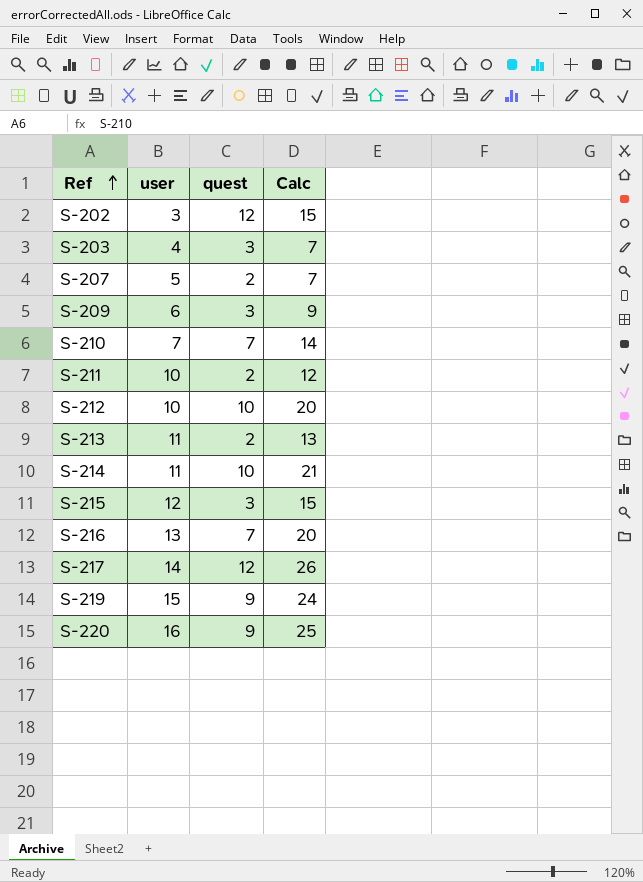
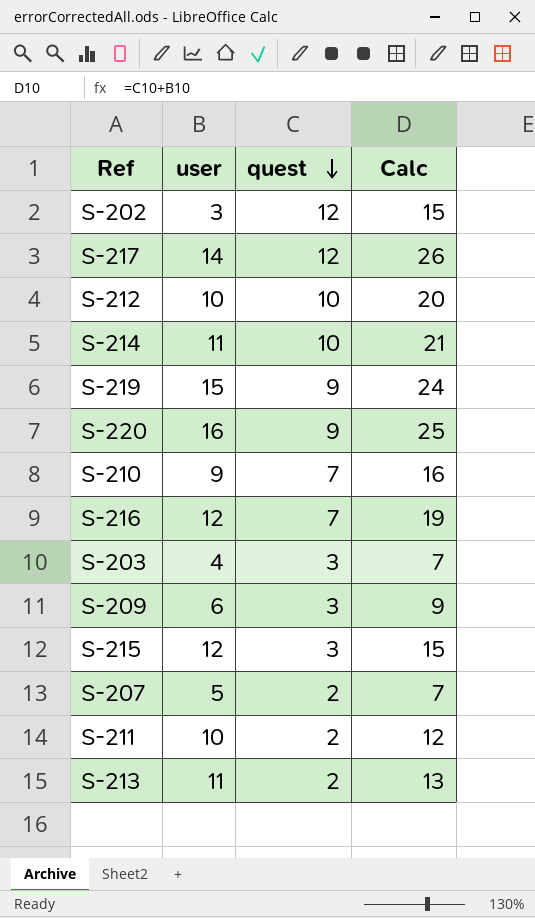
row order: Ref ascending -> quest descending
S-210 | user: 7 -> 9
S-210 | Calc: 14 -> 16
S-216 | user: 13 -> 12
S-216 | Calc: 20 -> 19

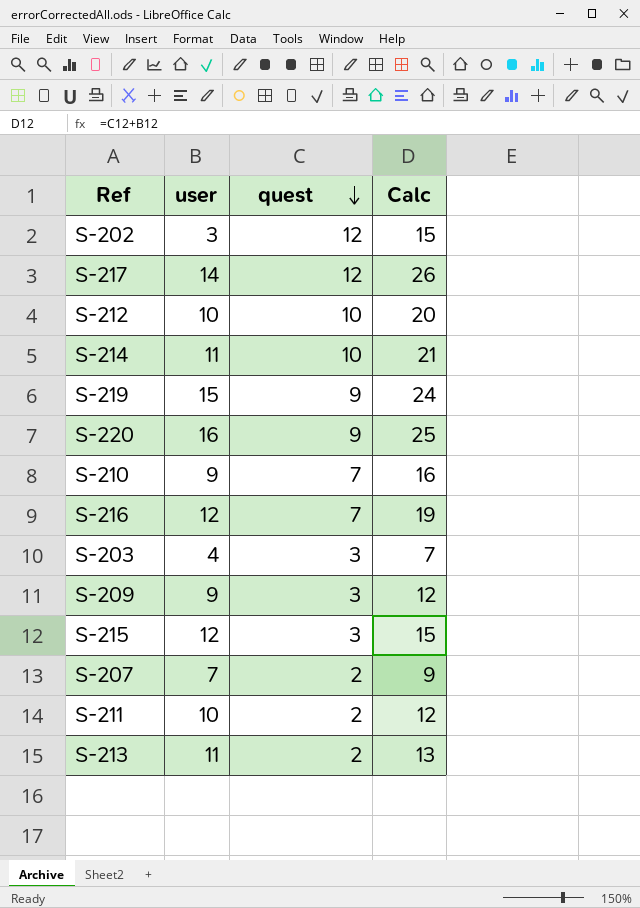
S-209 | user: 6 -> 9
S-209 | Calc: 9 -> 12
S-207 | user: 5 -> 7
S-207 | Calc: 7 -> 9

